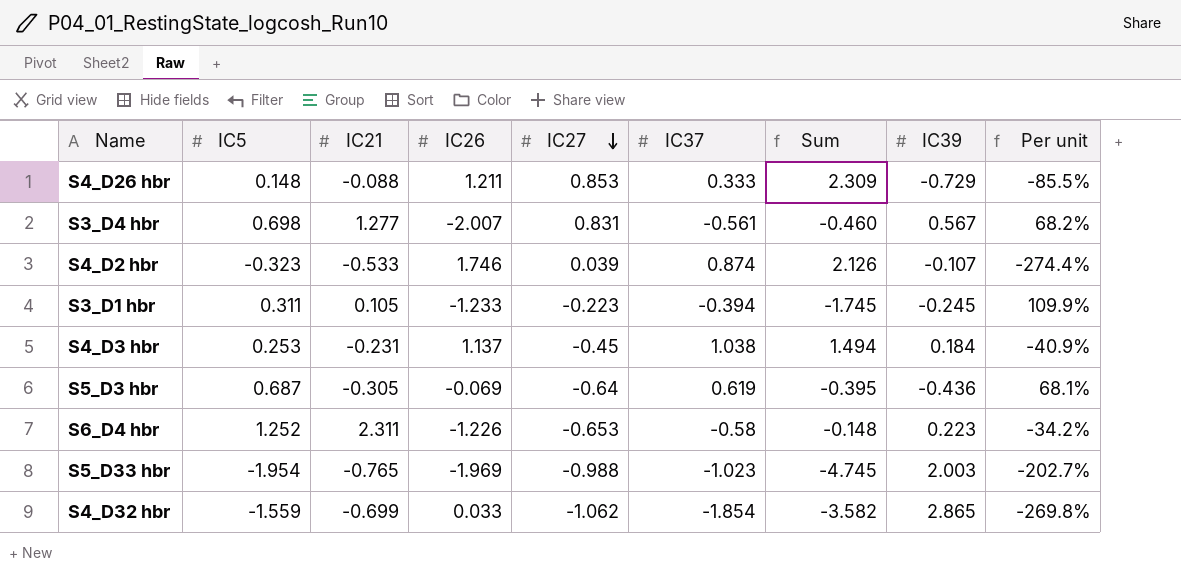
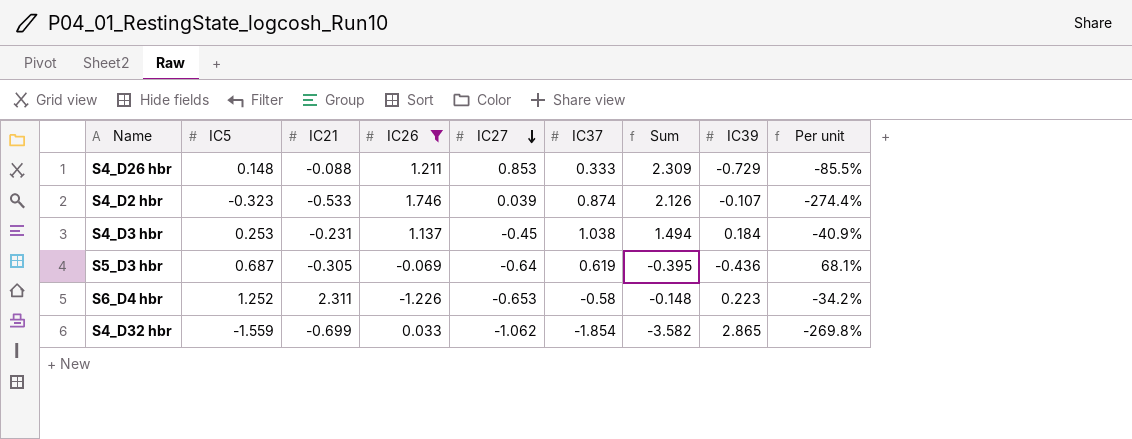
filter: none -> IC26 >= -1.226

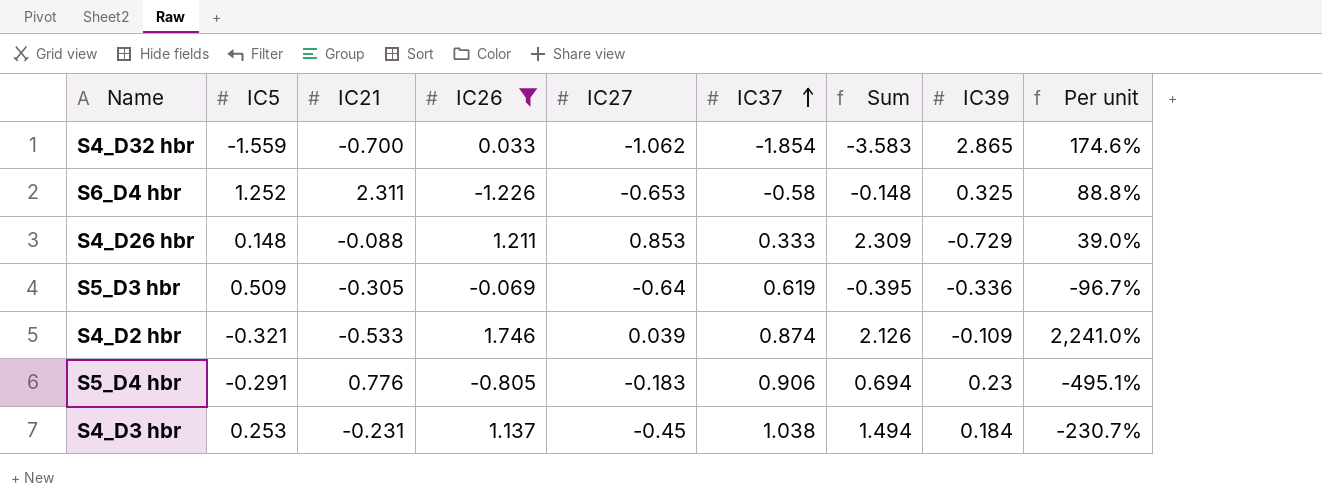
row order: IC27 descending -> IC37 ascending
column Per unit | formula: [IC39] / [IC27] -> [IC37] / [IC27]
S4_D32 hbr | IC21: -0.699 -> -0.700
S4_D32 hbr | Sum: -3.582 -> -3.583
S6_D4 hbr | IC39: 0.223 -> 0.325
S5_D3 hbr | IC5: 0.687 -> 0.509
S5_D3 hbr | IC39: -0.436 -> -0.336
S4_D2 hbr | IC5: -0.323 -> -0.321
S4_D2 hbr | IC39: -0.107 -> -0.109
row S5_D4 hbr: none -> -0.291 | 0.776 | -0.805 | -0.183 | 0.906 | 0.694 | 0.23 | -495.1%

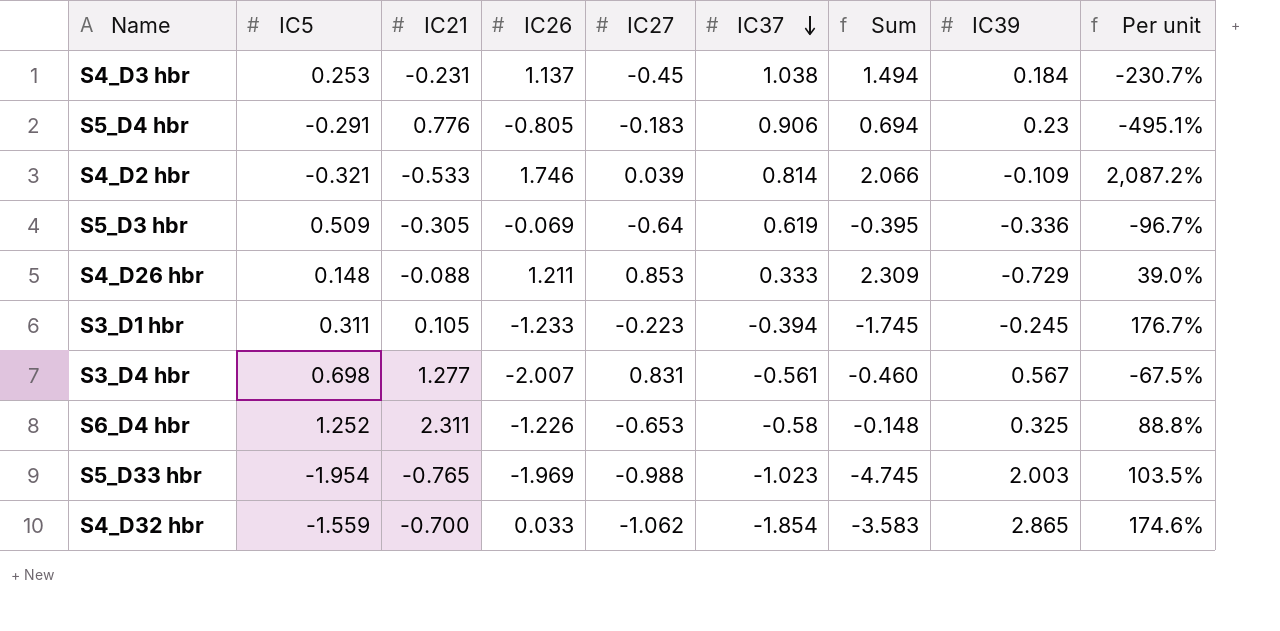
filter: IC26 >= -1.226 -> none
row order: IC37 ascending -> IC37 descending
S4_D2 hbr | IC37: 0.874 -> 0.814
S4_D2 hbr | Sum: 2.126 -> 2.066
S4_D2 hbr | Per unit: 2,241.0% -> 2,087.2%

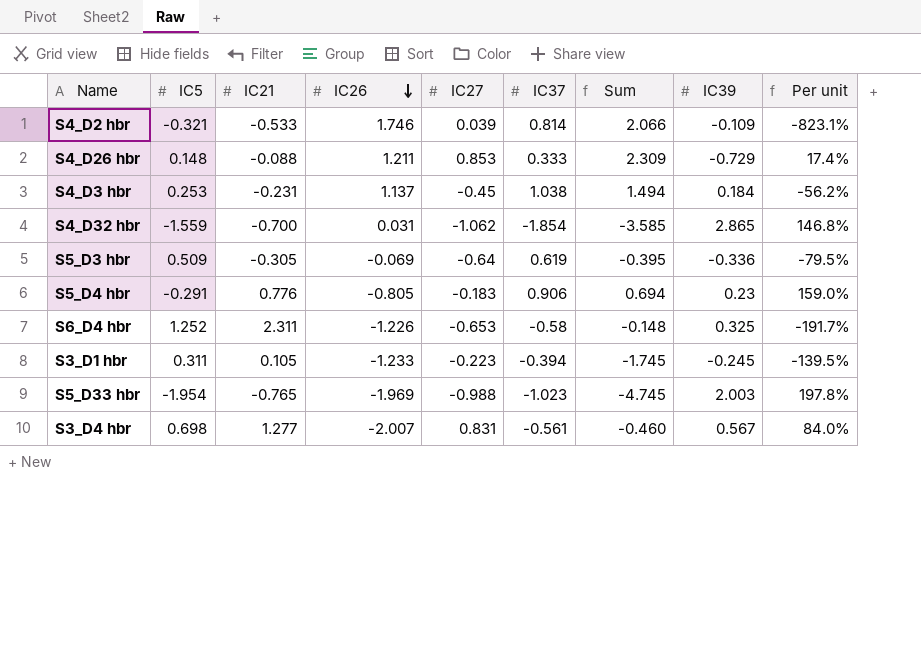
row order: IC37 descending -> IC26 descending
column Per unit | formula: [IC37] / [IC27] -> [IC5] / [IC27]
S4_D32 hbr | IC26: 0.033 -> 0.031
S4_D32 hbr | Sum: -3.583 -> -3.585

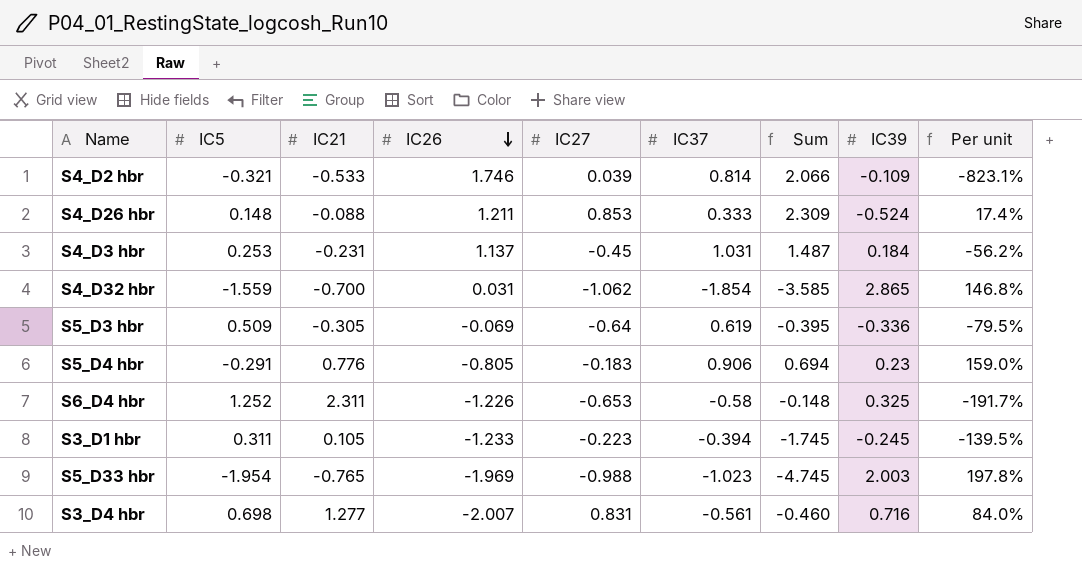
S4_D26 hbr | IC39: -0.729 -> -0.524
S4_D3 hbr | IC37: 1.038 -> 1.031
S4_D3 hbr | Sum: 1.494 -> 1.487
S3_D4 hbr | IC39: 0.567 -> 0.716

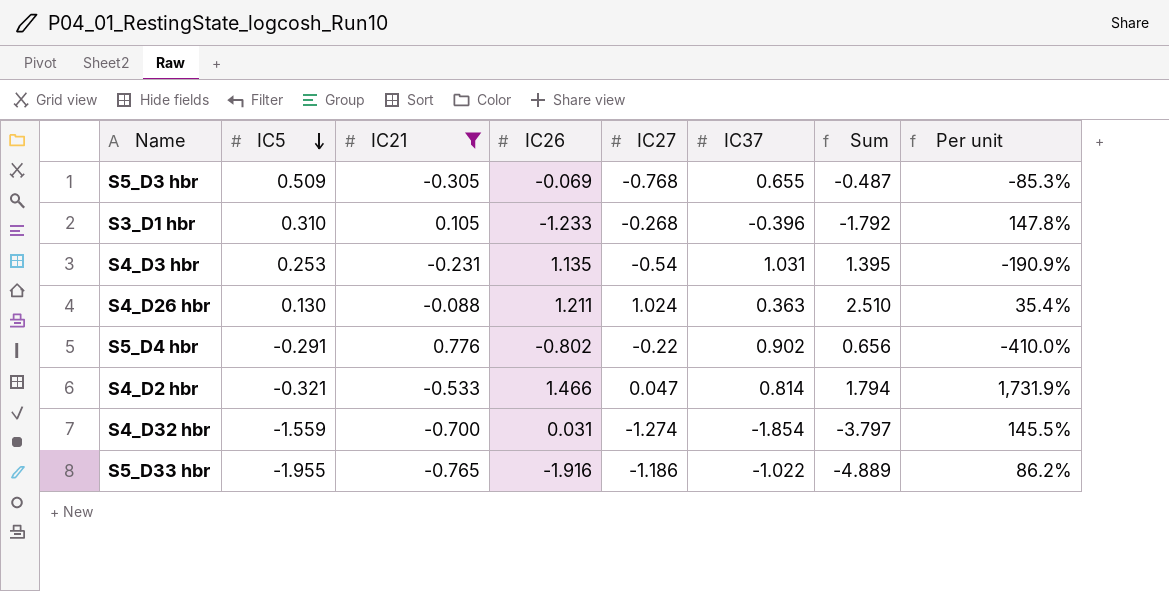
filter: none -> IC21 <= 0.776
row order: IC26 descending -> IC5 descending
column IC39 | position: 8 -> none
column Per unit | formula: [IC5] / [IC27] -> [IC37] / [IC27]
S5_D3 hbr | IC27: -0.64 -> -0.768
S5_D3 hbr | IC37: 0.619 -> 0.655
S5_D3 hbr | Sum: -0.395 -> -0.487
S3_D1 hbr | IC5: 0.311 -> 0.310
S3_D1 hbr | IC27: -0.223 -> -0.268
S3_D1 hbr | IC37: -0.394 -> -0.396
S3_D1 hbr | Sum: -1.745 -> -1.792
S4_D3 hbr | IC26: 1.137 -> 1.135
S4_D3 hbr | IC27: -0.45 -> -0.54
S4_D3 hbr | Sum: 1.487 -> 1.395
S4_D26 hbr | IC5: 0.148 -> 0.130
S4_D26 hbr | IC27: 0.853 -> 1.024
S4_D26 hbr | IC37: 0.333 -> 0.363
S4_D26 hbr | Sum: 2.309 -> 2.510
S5_D4 hbr | IC26: -0.805 -> -0.802
S5_D4 hbr | IC27: -0.183 -> -0.22
S5_D4 hbr | IC37: 0.906 -> 0.902
S5_D4 hbr | Sum: 0.694 -> 0.656
S4_D2 hbr | IC26: 1.746 -> 1.466
S4_D2 hbr | IC27: 0.039 -> 0.047
S4_D2 hbr | Sum: 2.066 -> 1.794
S4_D32 hbr | IC27: -1.062 -> -1.274
S4_D32 hbr | Sum: -3.585 -> -3.797
S5_D33 hbr | IC5: -1.954 -> -1.955
S5_D33 hbr | IC26: -1.969 -> -1.916
S5_D33 hbr | IC27: -0.988 -> -1.186
S5_D33 hbr | IC37: -1.023 -> -1.022
S5_D33 hbr | Sum: -4.745 -> -4.889

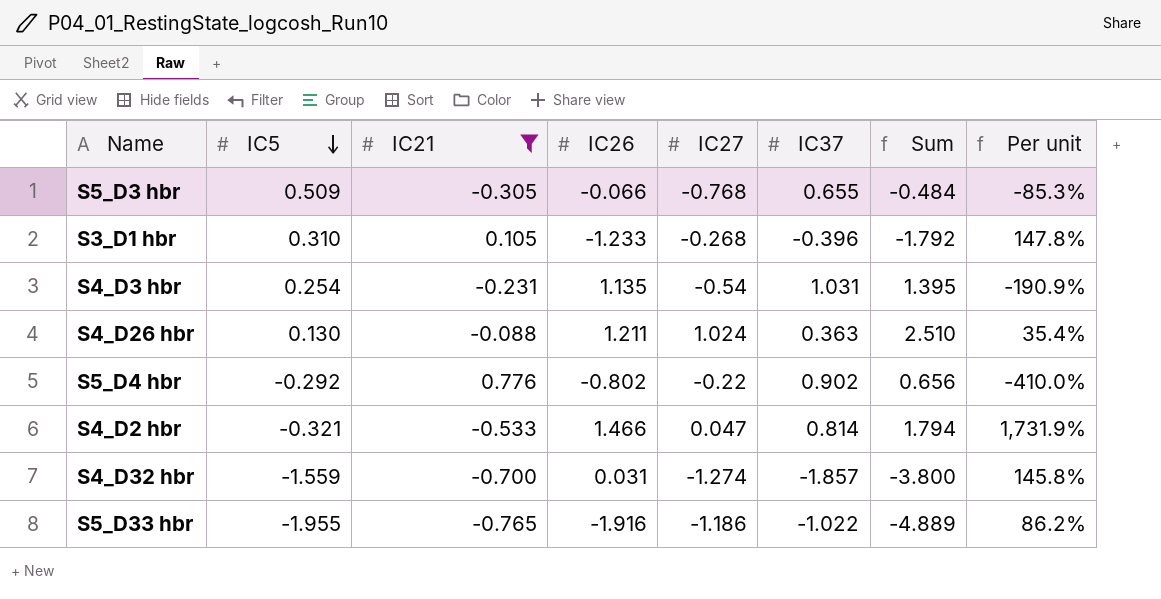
S5_D3 hbr | IC26: -0.069 -> -0.066
S5_D3 hbr | Sum: -0.487 -> -0.484
S4_D3 hbr | IC5: 0.253 -> 0.254
S5_D4 hbr | IC5: -0.291 -> -0.292
S4_D32 hbr | IC37: -1.854 -> -1.857
S4_D32 hbr | Sum: -3.797 -> -3.800
S4_D32 hbr | Per unit: 145.5% -> 145.8%

